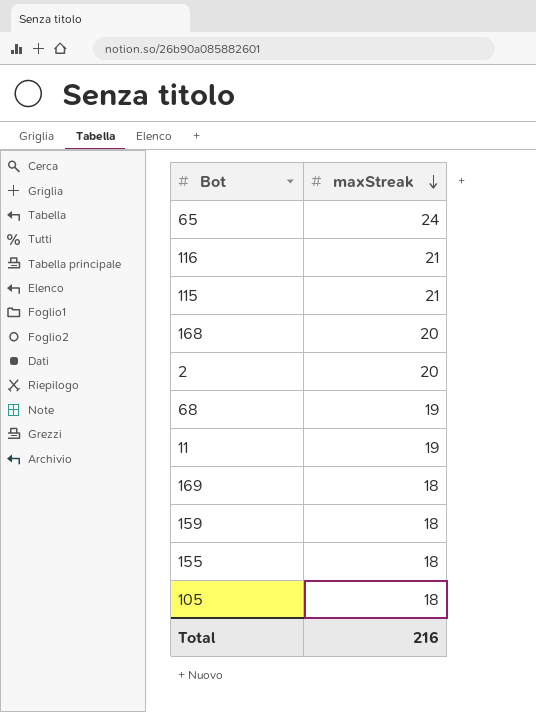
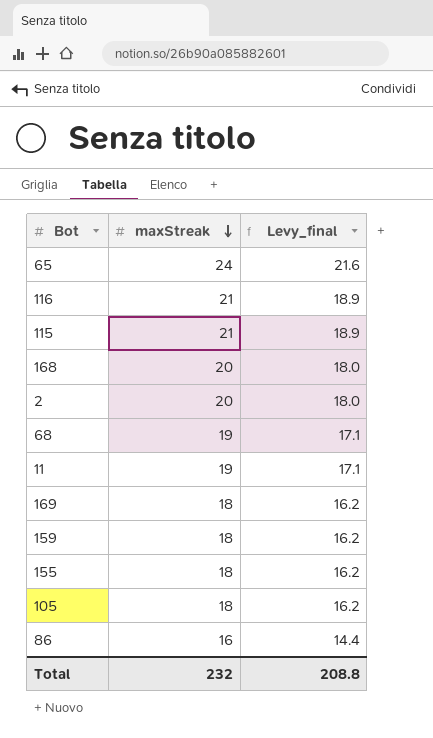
column Levy_final | formula: none -> [maxStreak] * 0.9
row 86: none -> 16 | 14.4
Total | maxStreak: 216 -> 232

